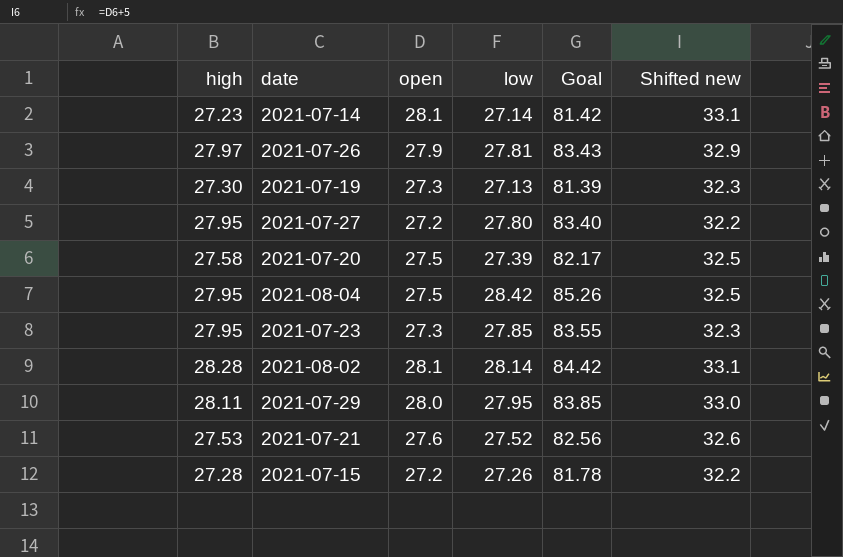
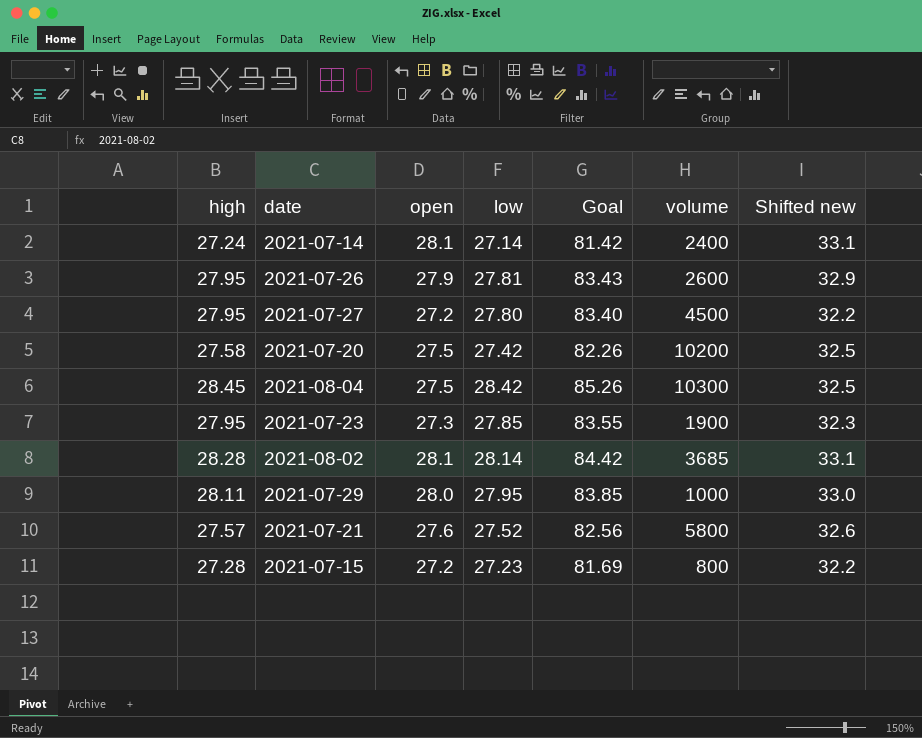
column volume | position: none -> 6
row 2021-07-19: 27.30 | 27.3 | 27.13 | 81.39 | 32.3 -> none
2021-07-14 | high: 27.23 -> 27.24
2021-07-26 | high: 27.97 -> 27.95
2021-07-20 | low: 27.39 -> 27.42
2021-07-20 | Goal: 82.17 -> 82.26
2021-08-04 | high: 27.95 -> 28.45
2021-07-21 | high: 27.53 -> 27.57
2021-07-15 | low: 27.26 -> 27.23
2021-07-15 | Goal: 81.78 -> 81.69

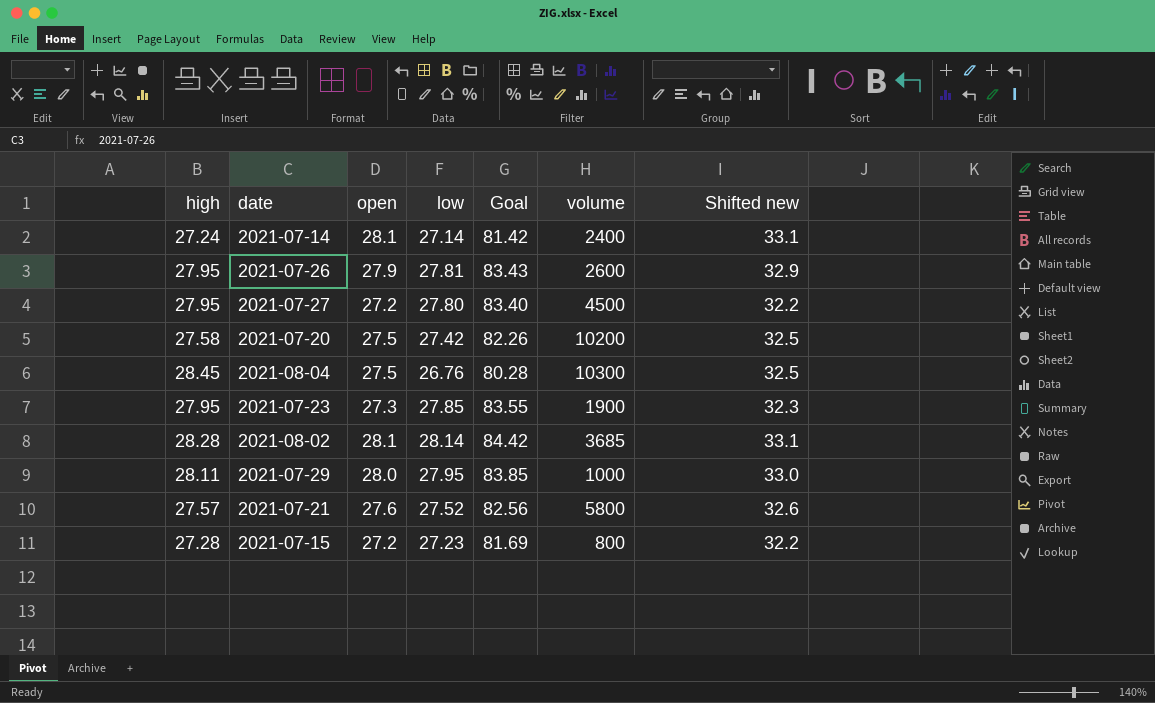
2021-08-04 | low: 28.42 -> 26.76
2021-08-04 | Goal: 85.26 -> 80.28

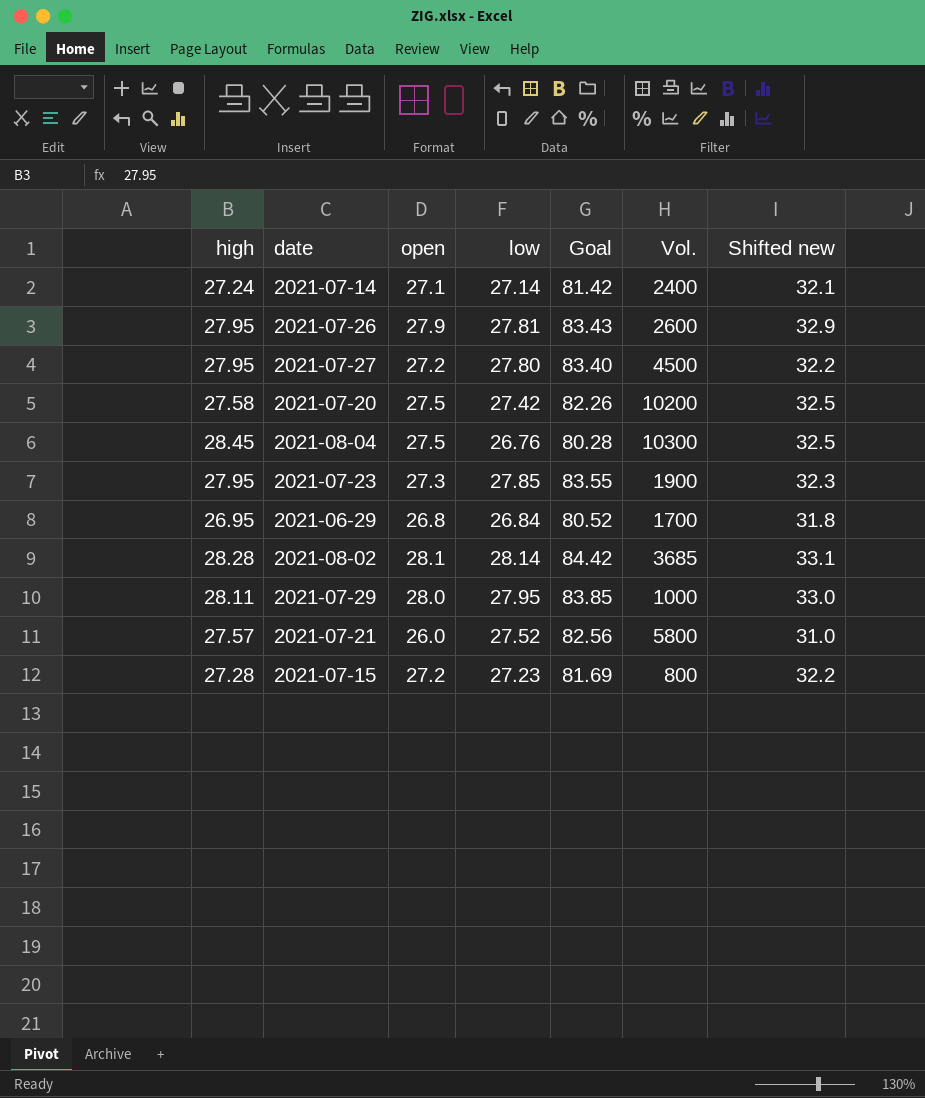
column name: volume -> Vol.
2021-07-14 | open: 28.1 -> 27.1
2021-07-14 | Shifted new: 33.1 -> 32.1
row 2021-06-29: none -> 26.95 | 26.8 | 26.84 | 80.52 | 1700 | 31.8
2021-07-21 | open: 27.6 -> 26.0
2021-07-21 | Shifted new: 32.6 -> 31.0

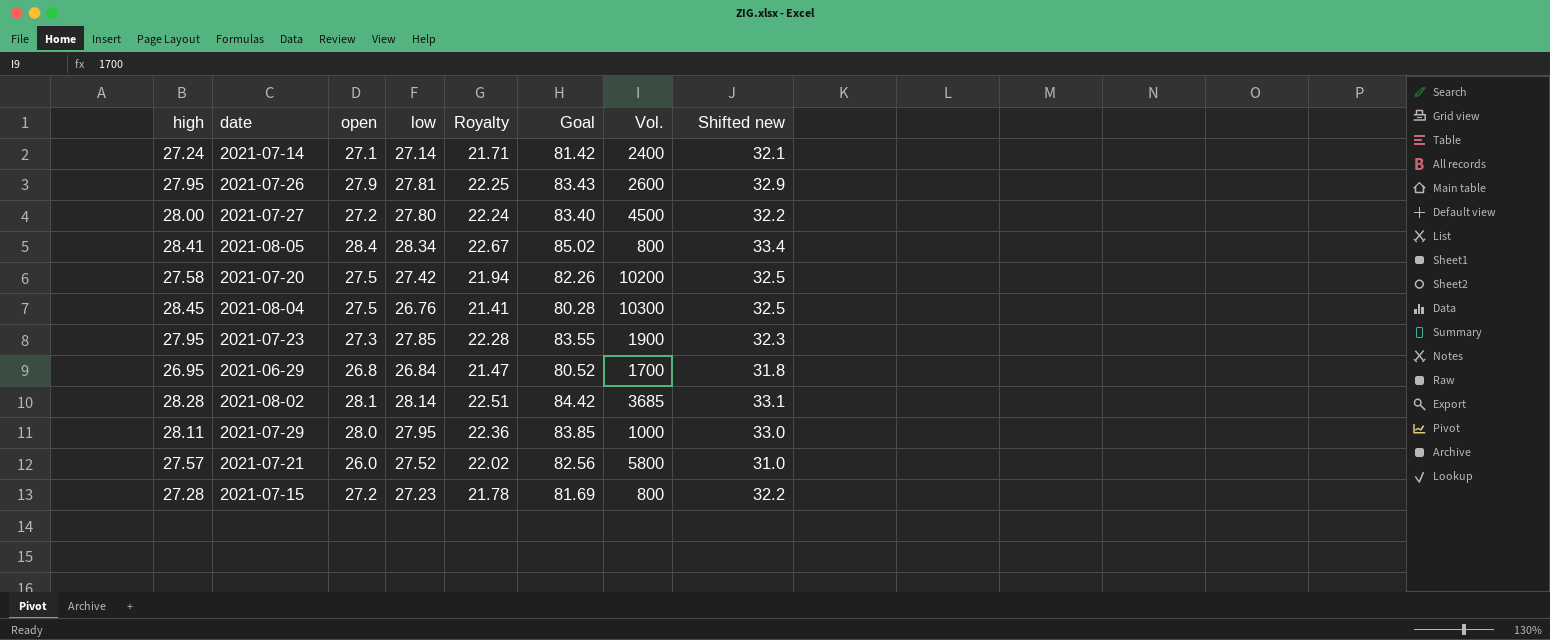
column Royalty | formula: none -> [low] * 0.8
2021-07-27 | high: 27.95 -> 28.00
row 2021-08-05: none -> 28.41 | 28.4 | 28.34 | 22.67 | 85.02 | 800 | 33.4

